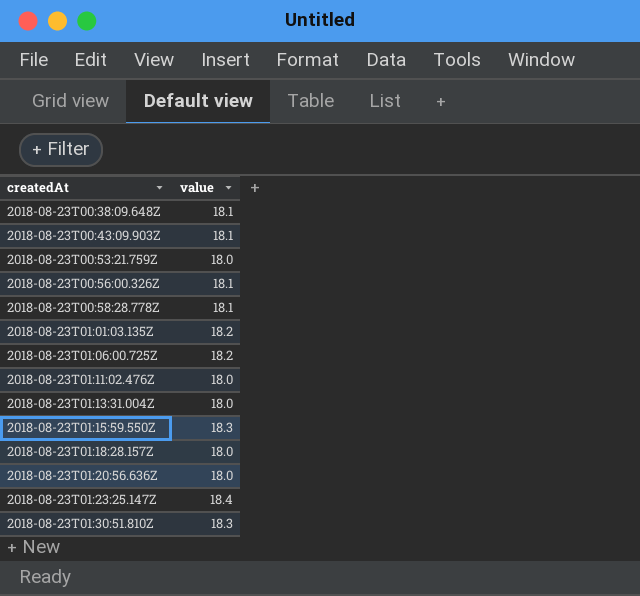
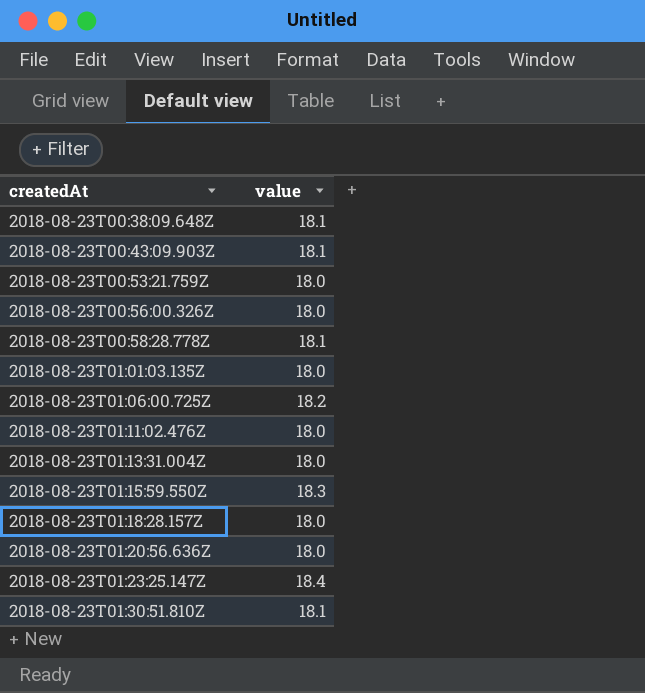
2018-08-23T00:56:00.326Z | value: 18.1 -> 18.0
2018-08-23T01:01:03.135Z | value: 18.2 -> 18.0
2018-08-23T01:30:51.810Z | value: 18.3 -> 18.1

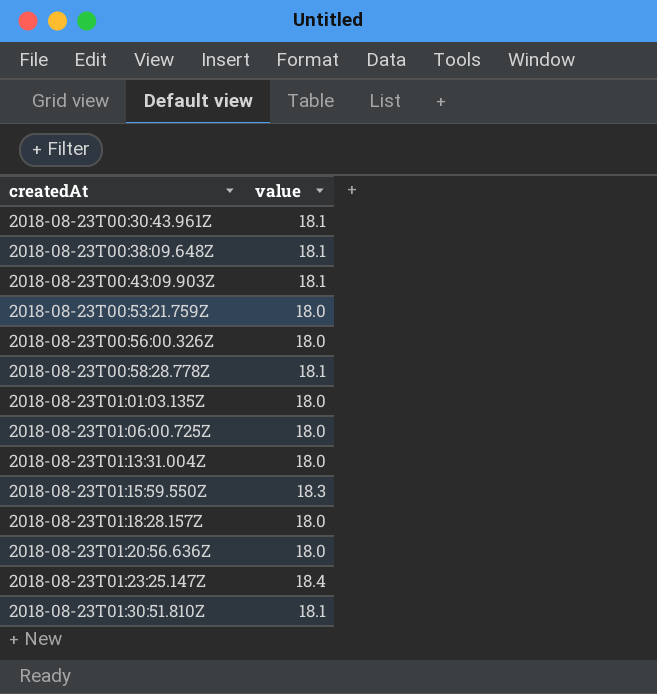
row 2018-08-23T01:11:02.476Z: 18.0 -> none
row 2018-08-23T00:30:43.961Z: none -> 18.1
2018-08-23T01:06:00.725Z | value: 18.2 -> 18.0

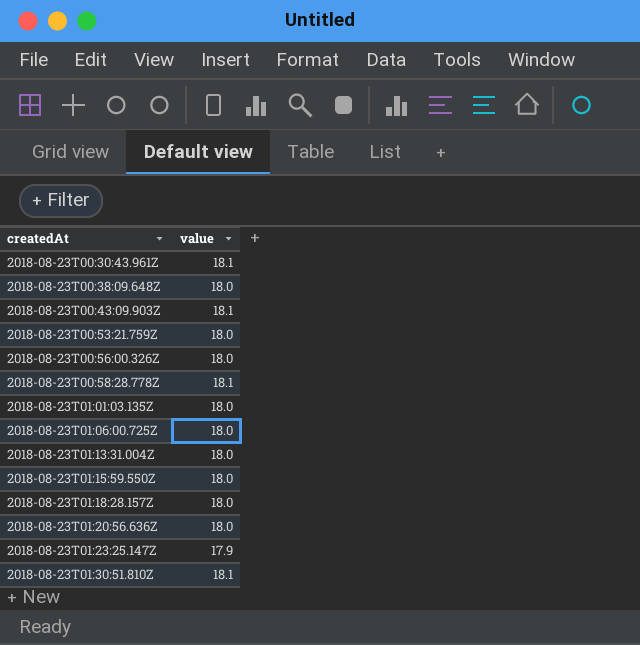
2018-08-23T00:38:09.648Z | value: 18.1 -> 18.0
2018-08-23T01:15:59.550Z | value: 18.3 -> 18.0
2018-08-23T01:23:25.147Z | value: 18.4 -> 17.9

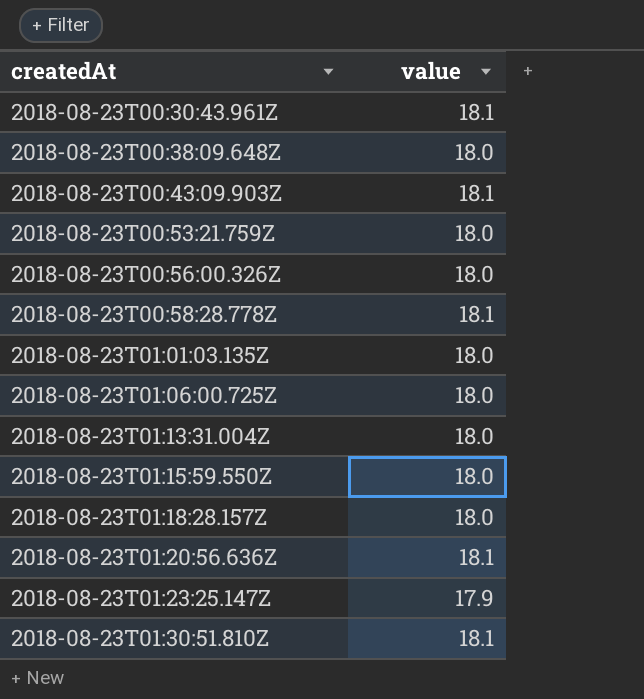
2018-08-23T01:20:56.636Z | value: 18.0 -> 18.1

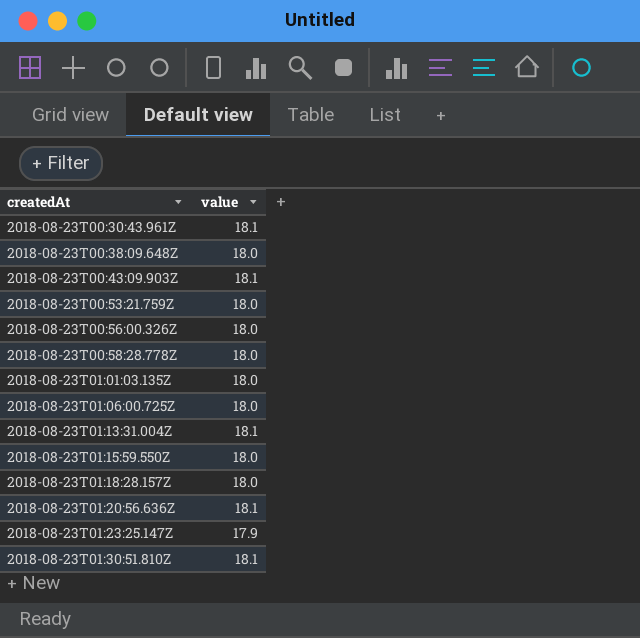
2018-08-23T00:58:28.778Z | value: 18.1 -> 18.0
2018-08-23T01:13:31.004Z | value: 18.0 -> 18.1

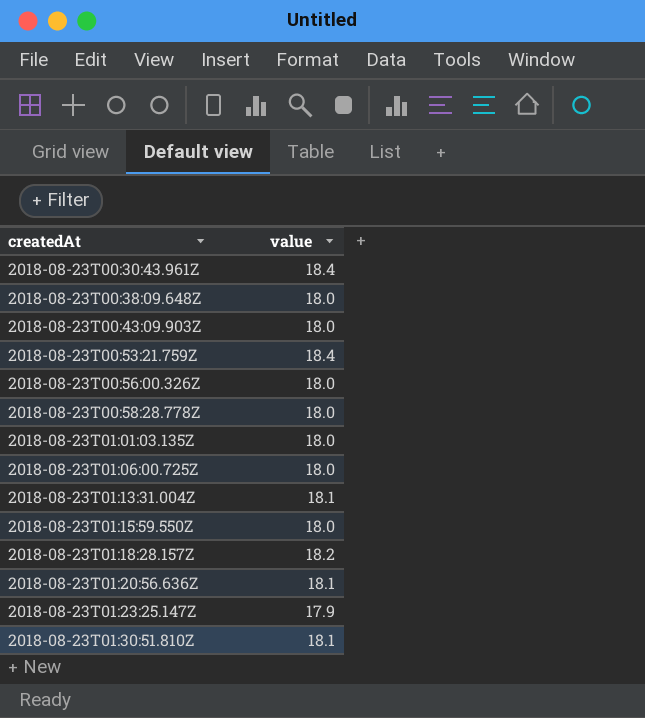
2018-08-23T00:30:43.961Z | value: 18.1 -> 18.4
2018-08-23T00:43:09.903Z | value: 18.1 -> 18.0
2018-08-23T00:53:21.759Z | value: 18.0 -> 18.4
2018-08-23T01:18:28.157Z | value: 18.0 -> 18.2

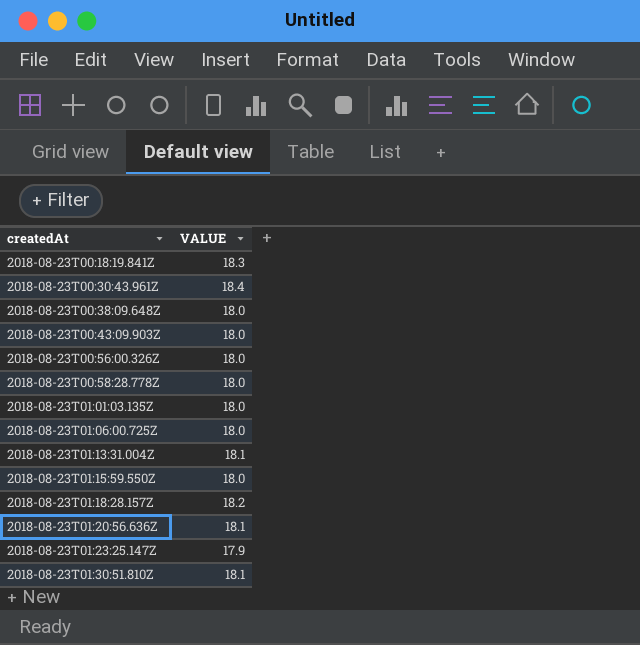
column name: value -> VALUE
row 2018-08-23T00:53:21.759Z: 18.4 -> none
row 2018-08-23T00:18:19.841Z: none -> 18.3

